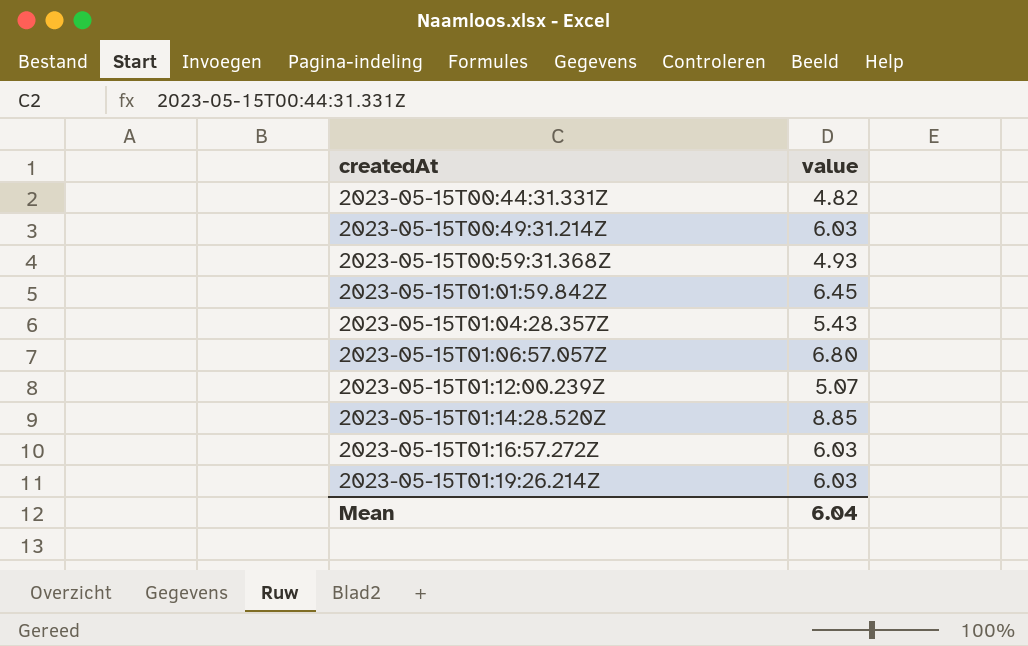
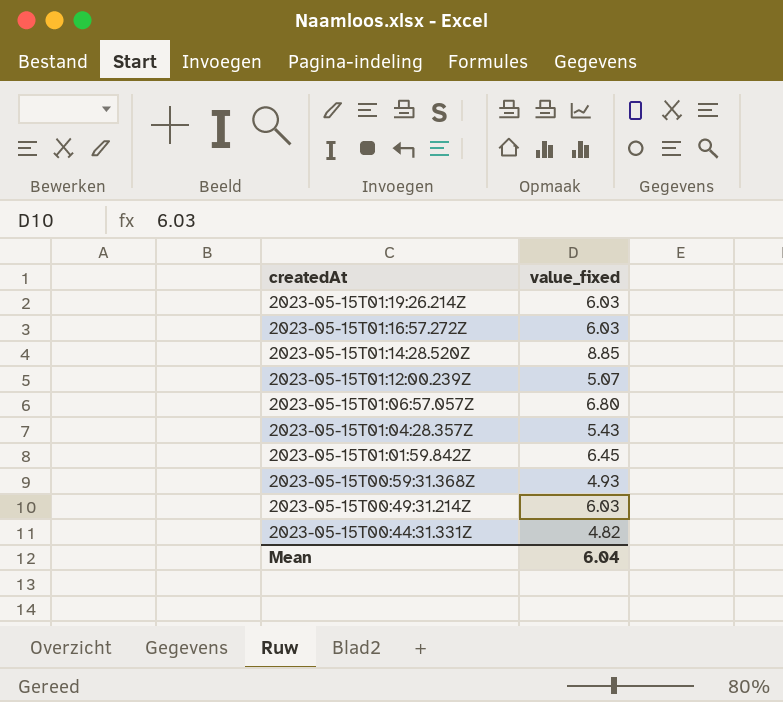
row order: createdAt ascending -> createdAt descending
column name: value -> value_fixed

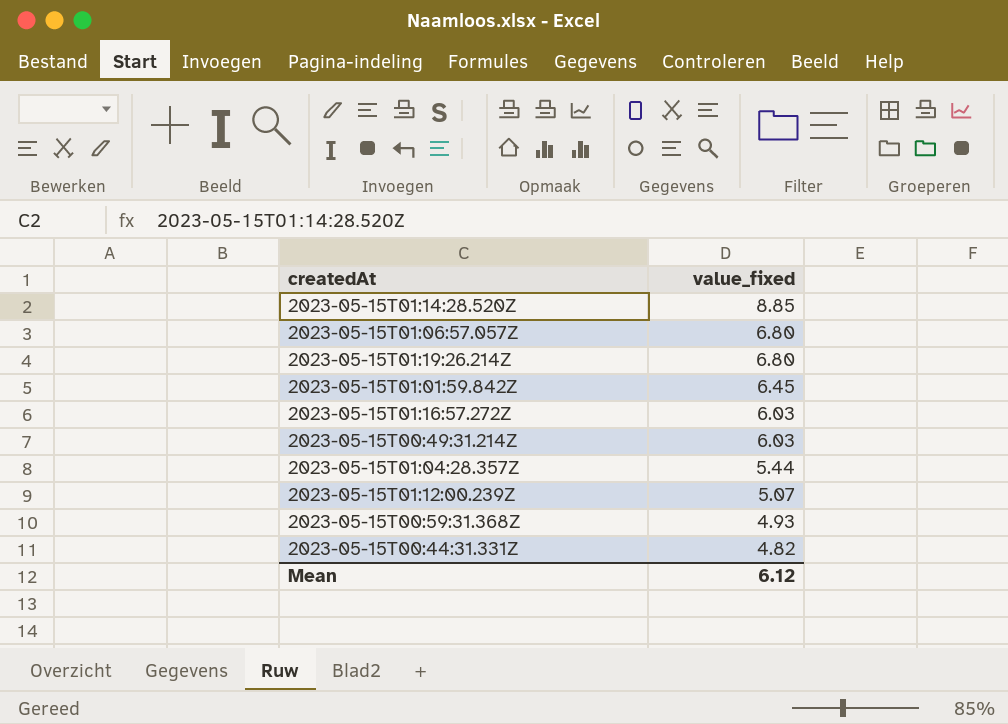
row order: createdAt descending -> value_fixed descending
2023-05-15T01:19:26.214Z | value_fixed: 6.03 -> 6.80
2023-05-15T01:04:28.357Z | value_fixed: 5.43 -> 5.44
Mean | value_fixed: 6.04 -> 6.12

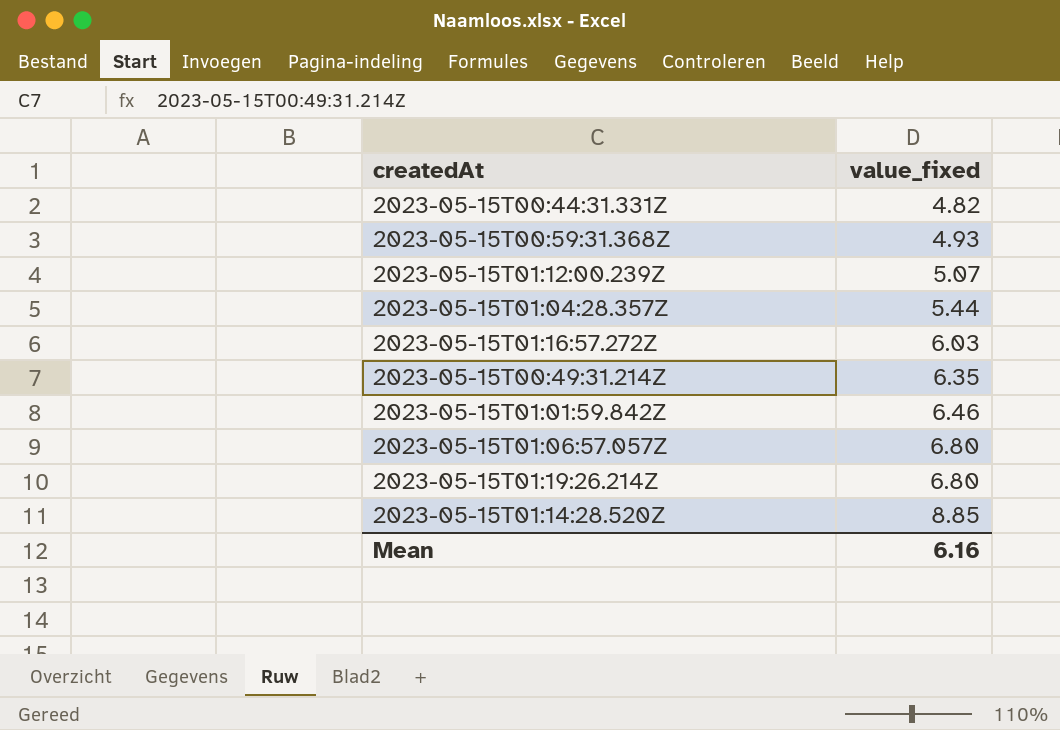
row order: value_fixed descending -> value_fixed ascending
2023-05-15T00:49:31.214Z | value_fixed: 6.03 -> 6.35
2023-05-15T01:01:59.842Z | value_fixed: 6.45 -> 6.46
Mean | value_fixed: 6.12 -> 6.16

